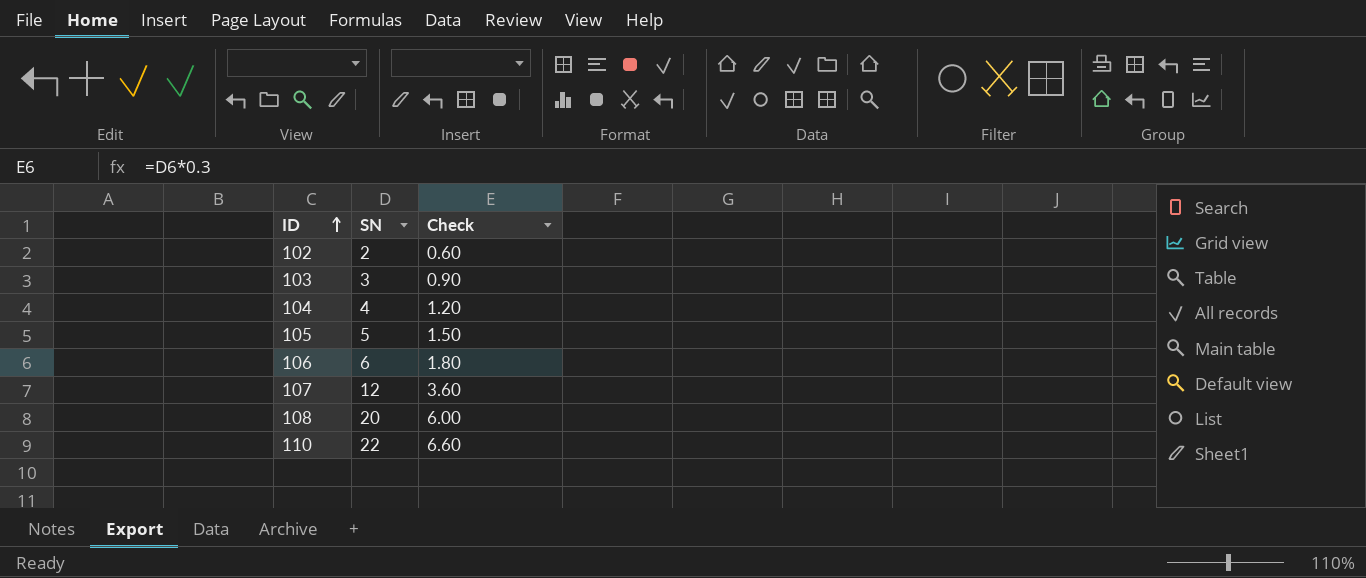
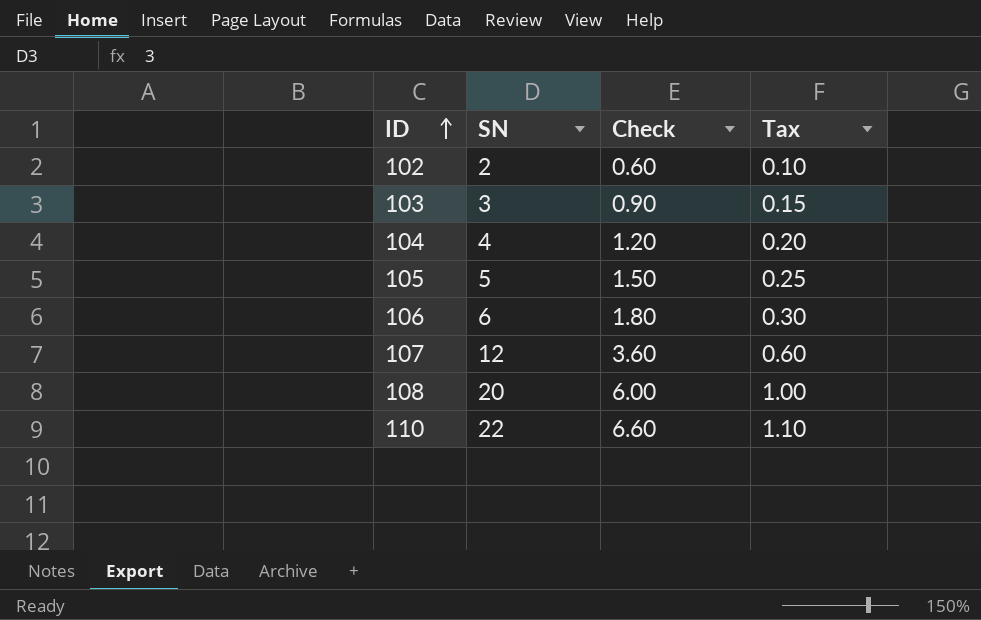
column Tax | formula: none -> [SN] * 0.05

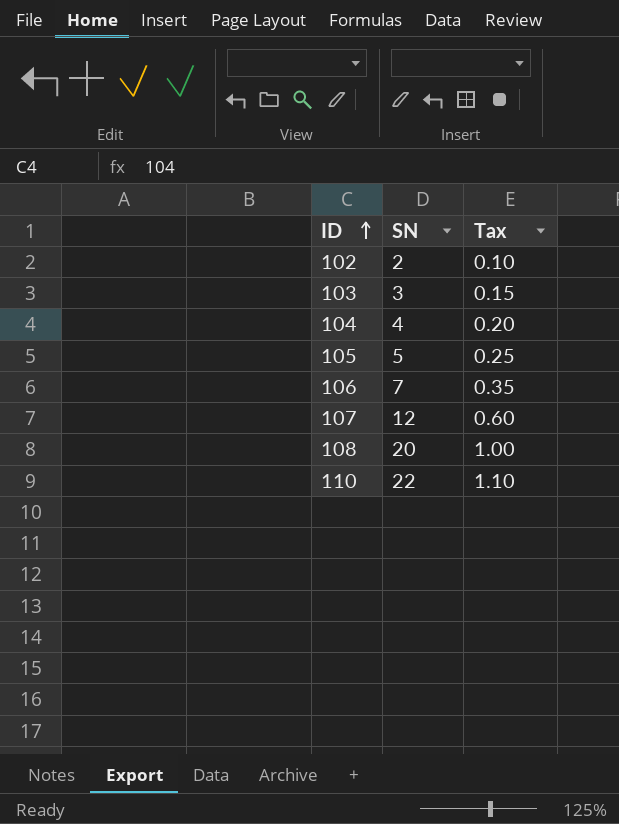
column Check | formula: [SN] * 0.3 -> none
106 | SN: 6 -> 7
106 | Tax: 0.30 -> 0.35

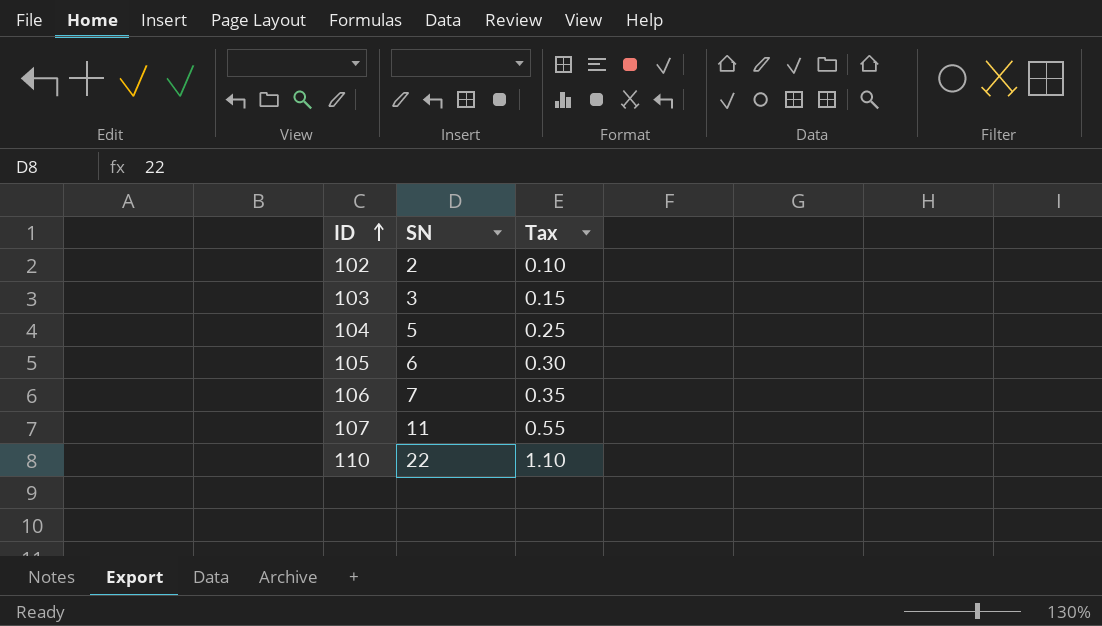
row 108: 20 | 1.00 -> none
104 | SN: 4 -> 5
104 | Tax: 0.20 -> 0.25
105 | SN: 5 -> 6
105 | Tax: 0.25 -> 0.30
107 | SN: 12 -> 11
107 | Tax: 0.60 -> 0.55

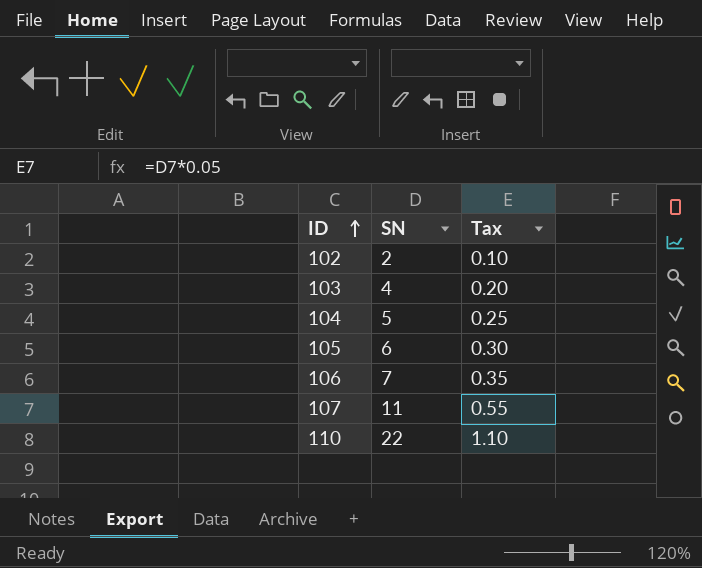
103 | SN: 3 -> 4
103 | Tax: 0.15 -> 0.20

